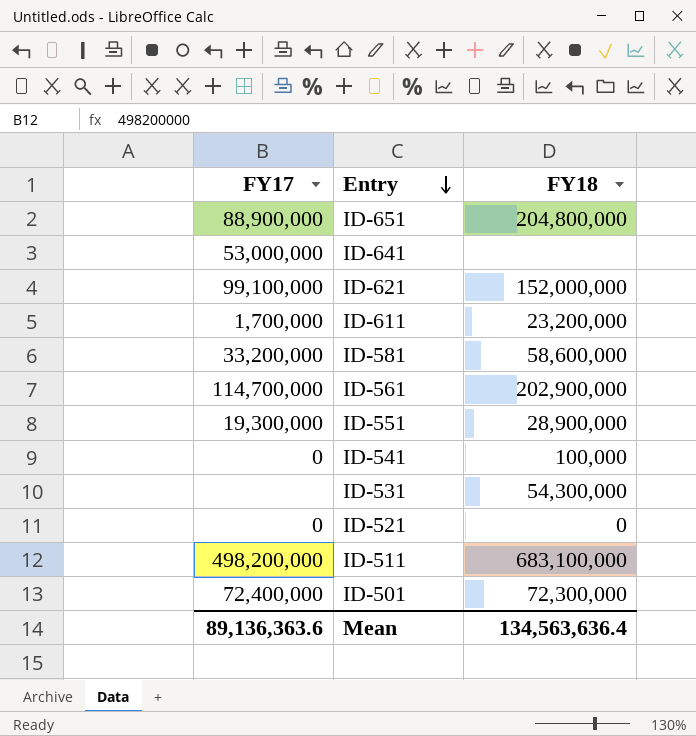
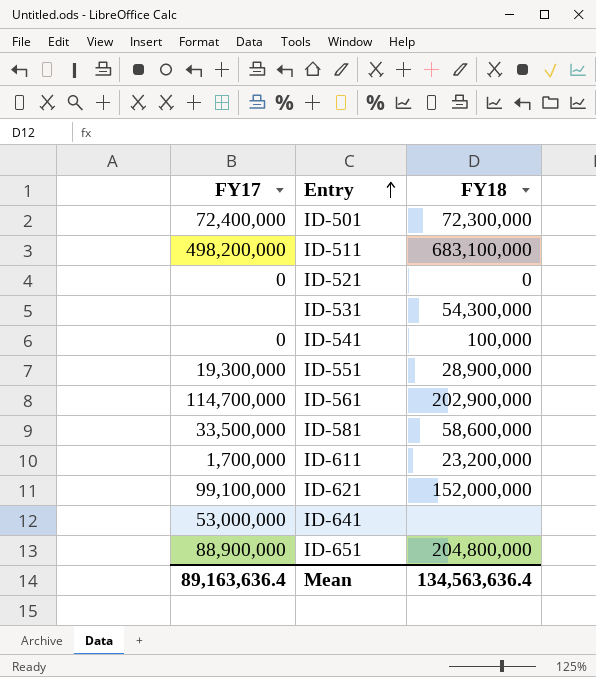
row order: Entry descending -> Entry ascending
ID-581 | FY17: 33,200,000 -> 33,500,000
Mean | FY17: 89,136,363.6 -> 89,163,636.4

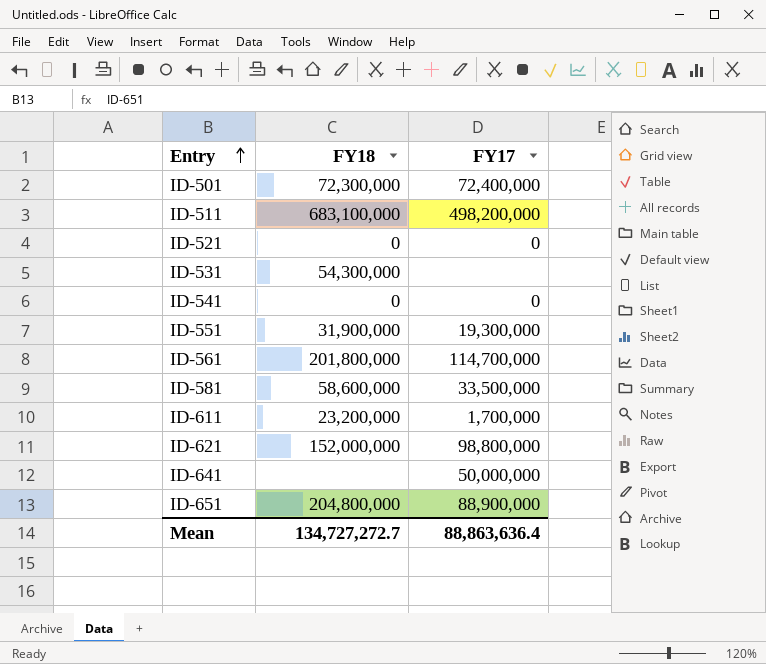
column FY17 | position: 1 -> 3
ID-541 | FY18: 100,000 -> 0
ID-551 | FY18: 28,900,000 -> 31,900,000
ID-561 | FY18: 202,900,000 -> 201,800,000
ID-621 | FY17: 99,100,000 -> 98,800,000
ID-641 | FY17: 53,000,000 -> 50,000,000
Mean | FY18: 134,563,636.4 -> 134,727,272.7
Mean | FY17: 89,163,636.4 -> 88,863,636.4

